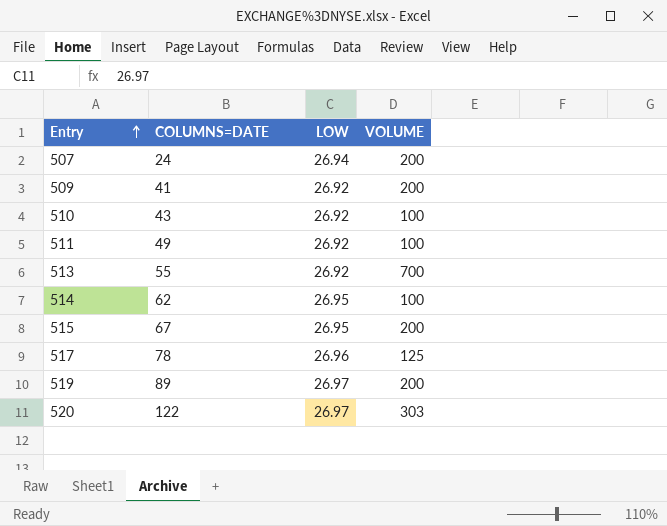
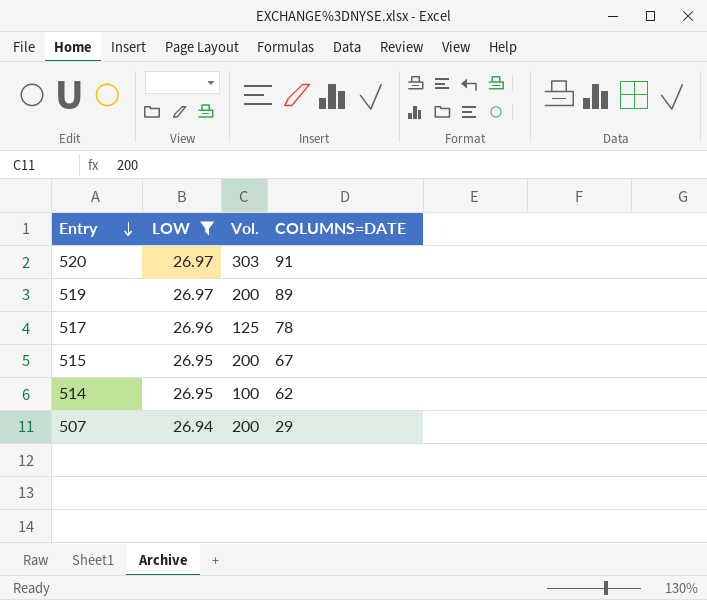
filter: none -> LOW != 26.92
row order: Entry ascending -> Entry descending
column name: VOLUME -> Vol.
column COLUMNS=DATE | position: 2 -> 4
520 | COLUMNS=DATE: 122 -> 91
507 | COLUMNS=DATE: 24 -> 29

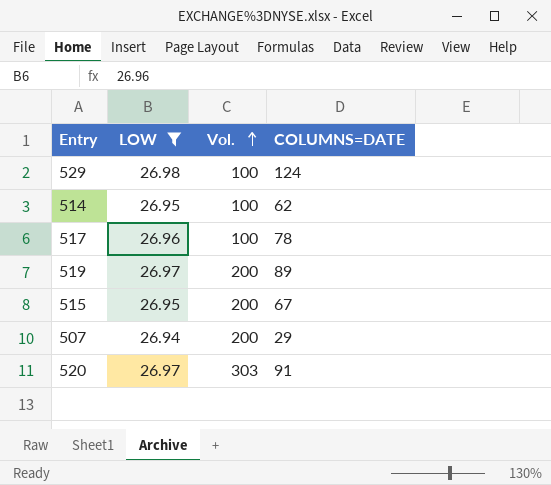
row order: Entry descending -> Vol. ascending
row 529: none -> 26.98 | 100 | 124
517 | Vol.: 125 -> 100

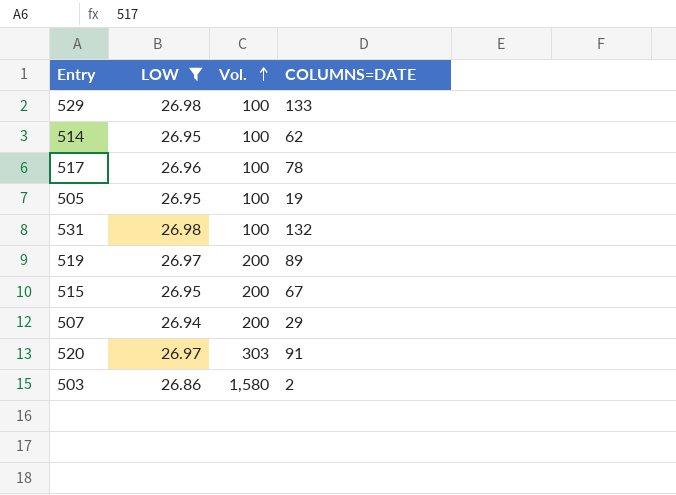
529 | COLUMNS=DATE: 124 -> 133
row 505: none -> 26.95 | 100 | 19
row 531: none -> 26.98 | 100 | 132
row 503: none -> 26.86 | 1,580 | 2

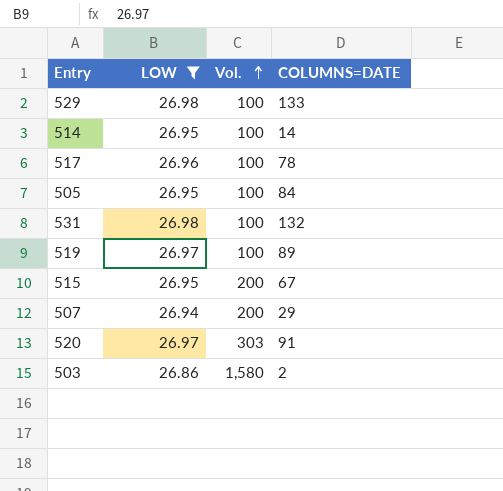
514 | COLUMNS=DATE: 62 -> 14
505 | COLUMNS=DATE: 19 -> 84
519 | Vol.: 200 -> 100

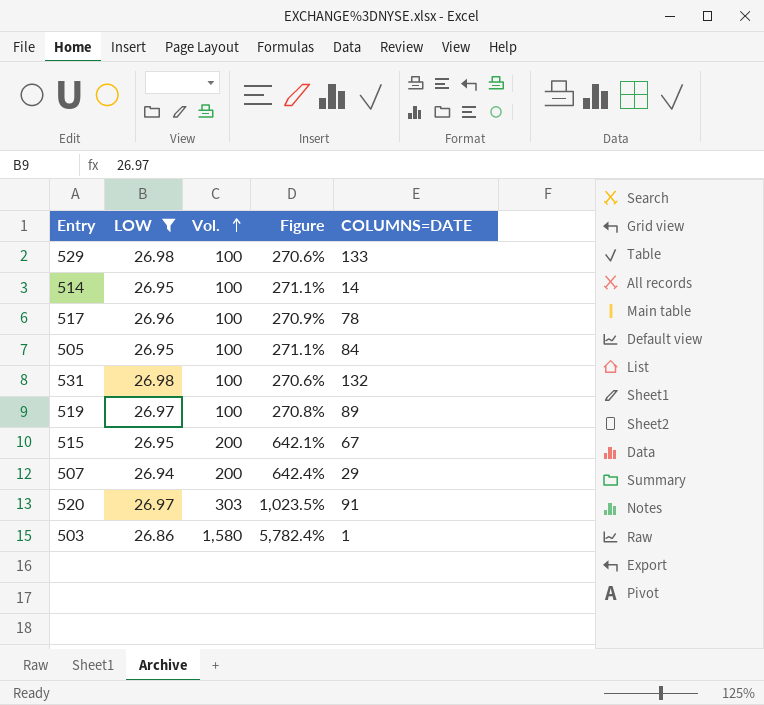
column Figure | formula: none -> ([Vol.] - [LOW]) / [LOW]
503 | COLUMNS=DATE: 2 -> 1

